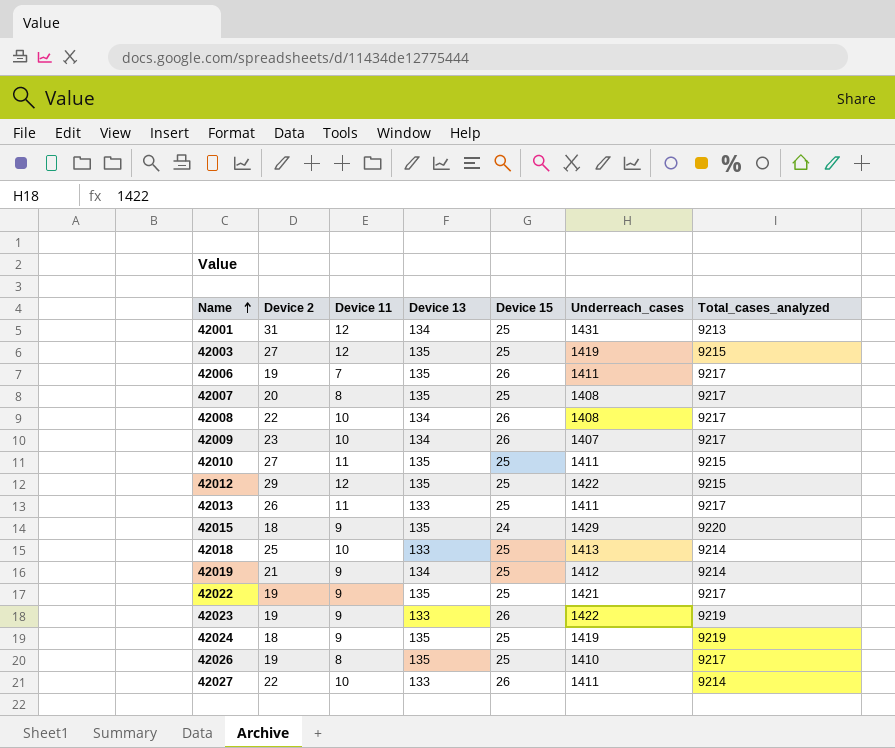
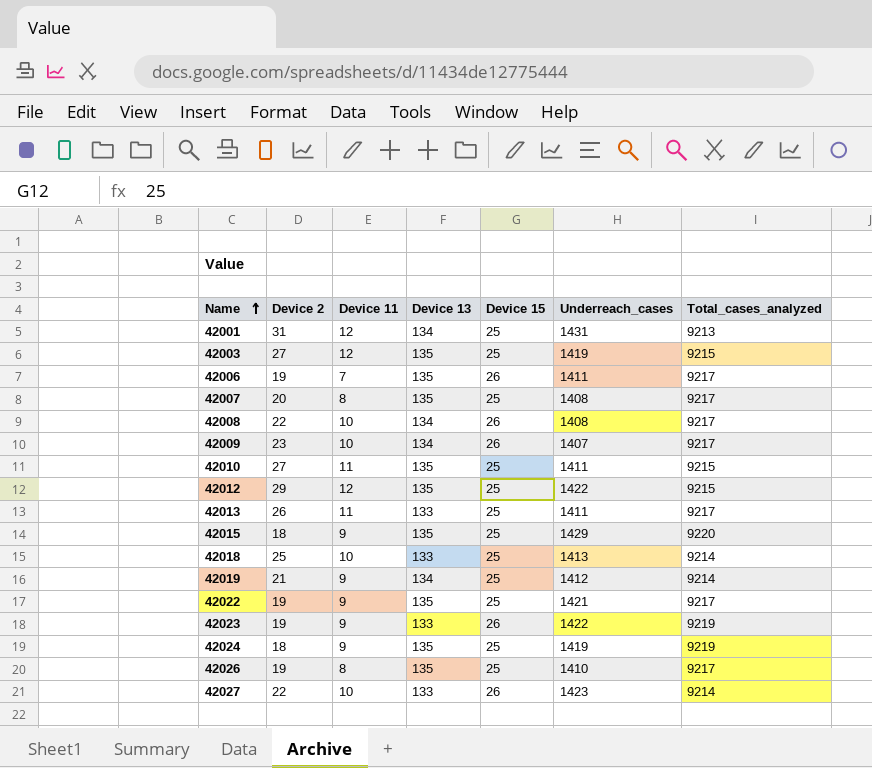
42015 | Device 15: 24 -> 25
42027 | Underreach_cases: 1411 -> 1423

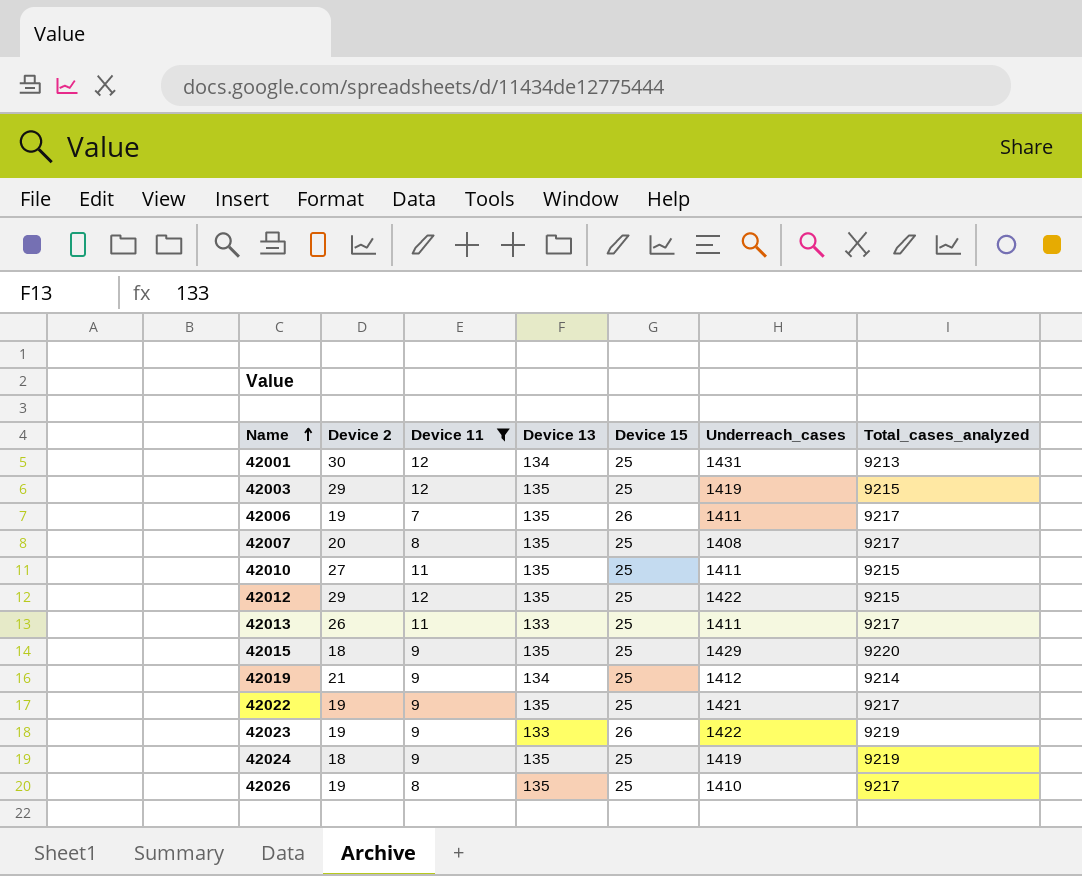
filter: none -> Device 11 != 10
42001 | Device 2: 31 -> 30
42003 | Device 2: 27 -> 29

